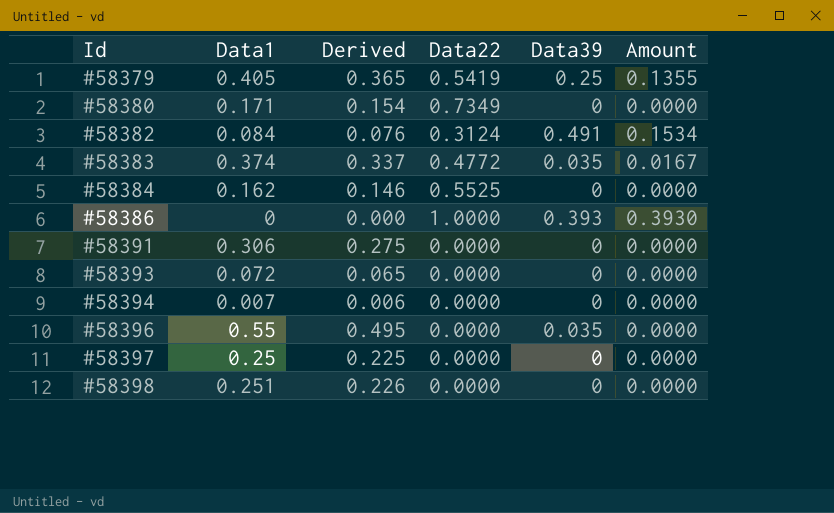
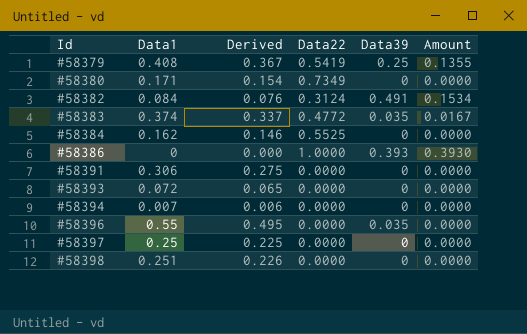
#58379 | Data1: 0.405 -> 0.408
#58379 | Derived: 0.365 -> 0.367

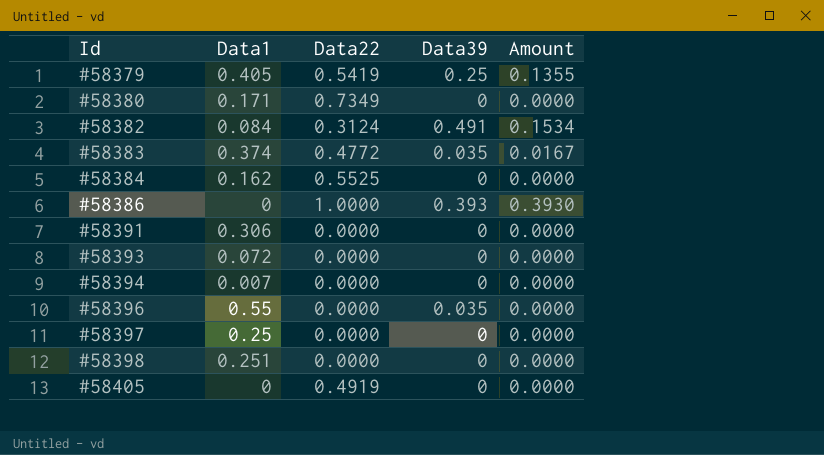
column Derived | formula: [Data1] * 0.9 -> none
#58379 | Data1: 0.408 -> 0.405
row #58405: none -> 0 | 0.4919 | 0 | 0.0000

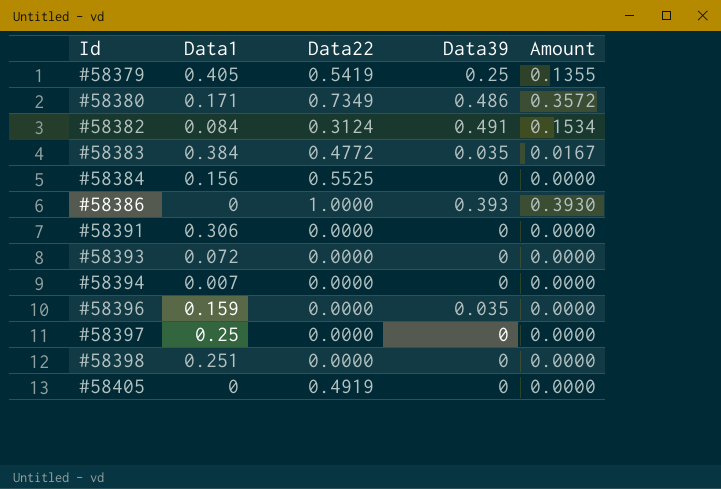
#58380 | Data39: 0 -> 0.486
#58380 | Amount: 0.0000 -> 0.3572
#58383 | Data1: 0.374 -> 0.384
#58384 | Data1: 0.162 -> 0.156
#58396 | Data1: 0.55 -> 0.159

